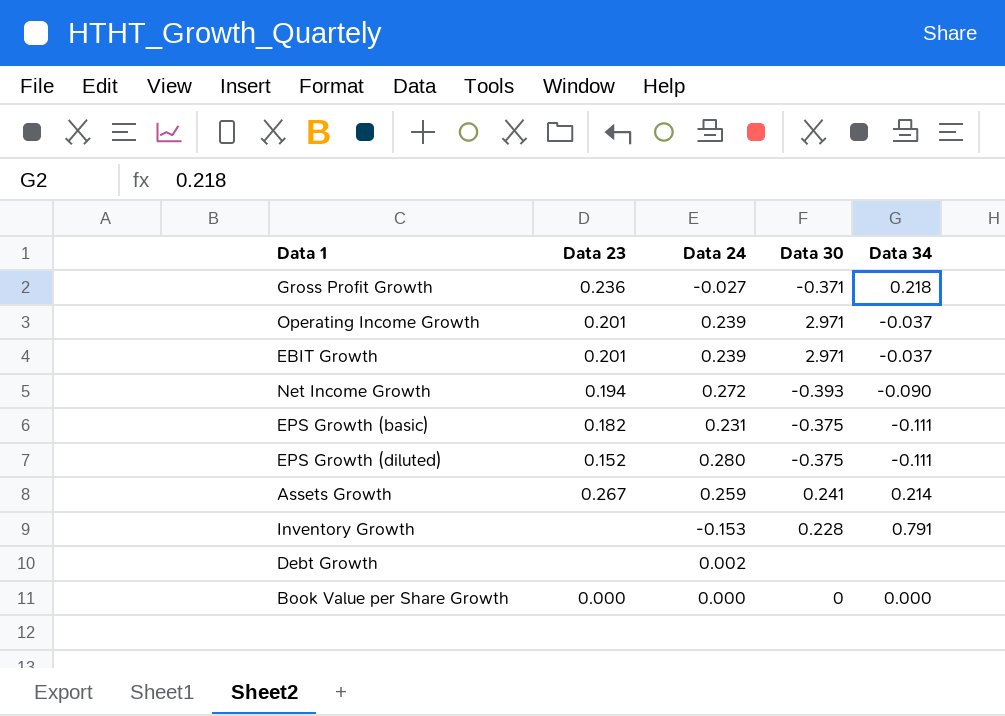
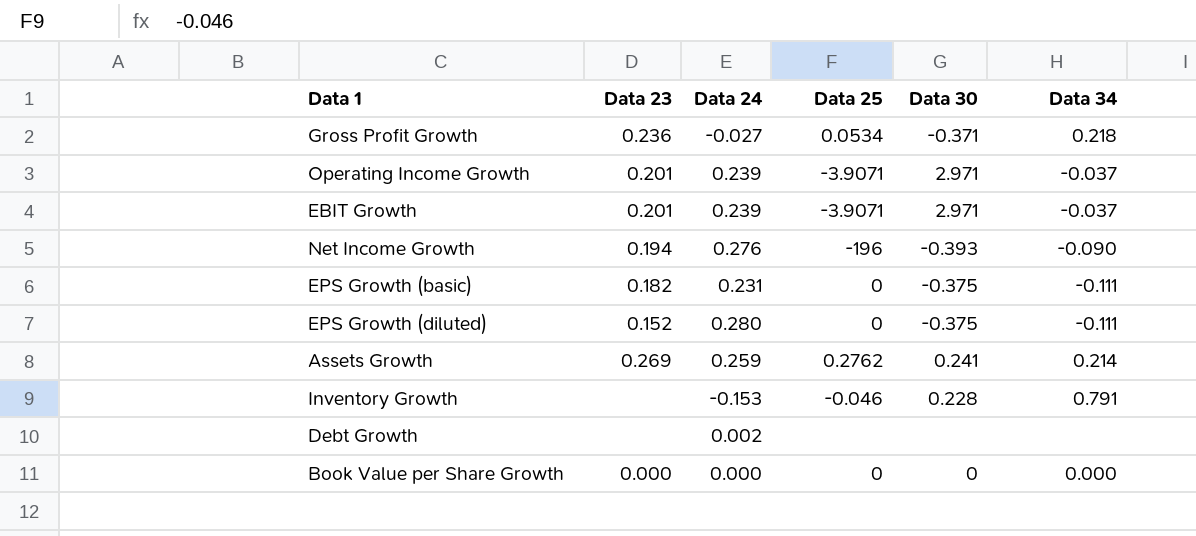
column Data 25 | position: none -> 4
Net Income Growth | Data 24: 0.272 -> 0.276
Assets Growth | Data 23: 0.267 -> 0.269

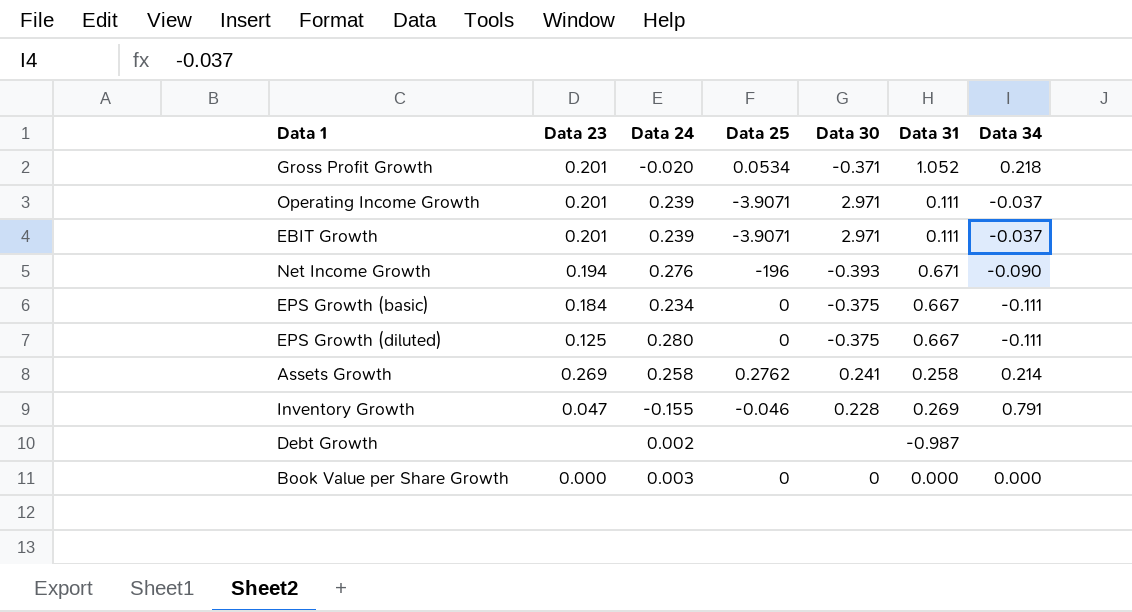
column Data 31 | position: none -> 6
Gross Profit Growth | Data 23: 0.236 -> 0.201
Gross Profit Growth | Data 24: -0.027 -> -0.020
EPS Growth (basic) | Data 23: 0.182 -> 0.184
EPS Growth (basic) | Data 24: 0.231 -> 0.234
EPS Growth (diluted) | Data 23: 0.152 -> 0.125
Assets Growth | Data 24: 0.259 -> 0.258
Inventory Growth | Data 23: none -> 0.047
Inventory Growth | Data 24: -0.153 -> -0.155
Book Value per Share Growth | Data 24: 0.000 -> 0.003

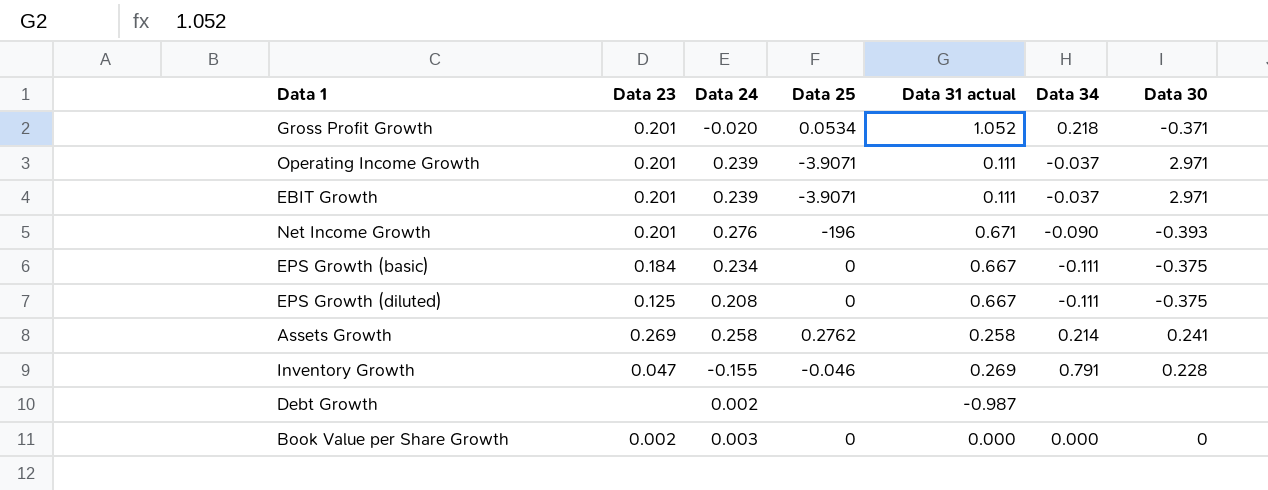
column name: Data 31 -> Data 31 actual
column Data 30 | position: 5 -> 7
Net Income Growth | Data 23: 0.194 -> 0.201
EPS Growth (diluted) | Data 24: 0.280 -> 0.208
Book Value per Share Growth | Data 23: 0.000 -> 0.002

